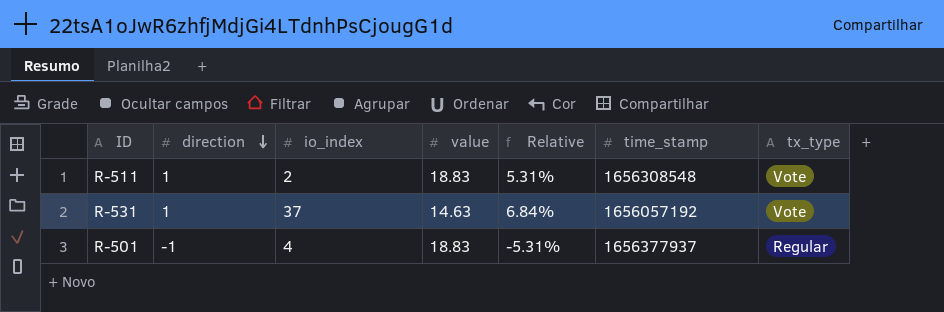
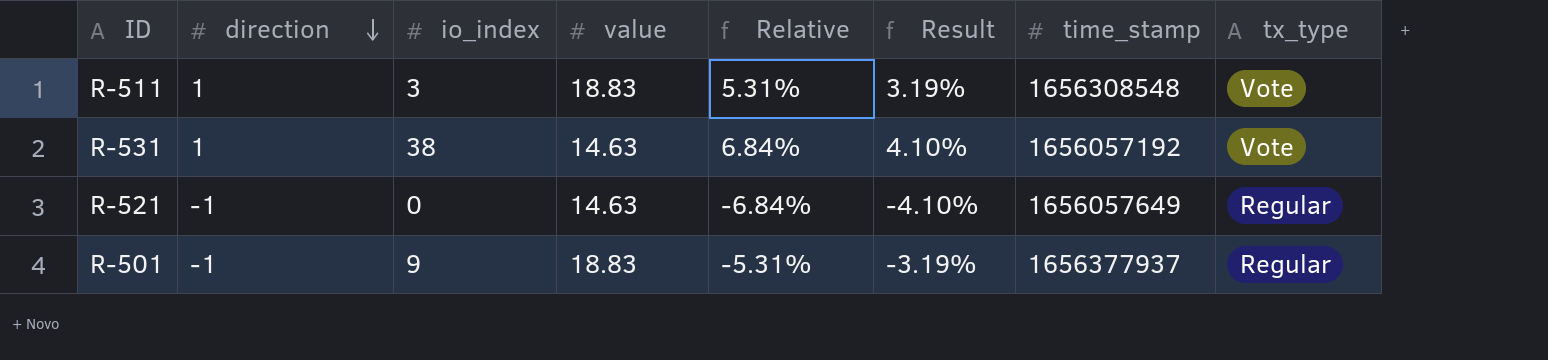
column Result | formula: none -> [Relative] * 0.6
R-511 | io_index: 2 -> 3
R-531 | io_index: 37 -> 38
row R-521: none -> -1 | 0 | 14.63 | -6.84% | -4.10% | 1656057649 | Regular
R-501 | io_index: 4 -> 9

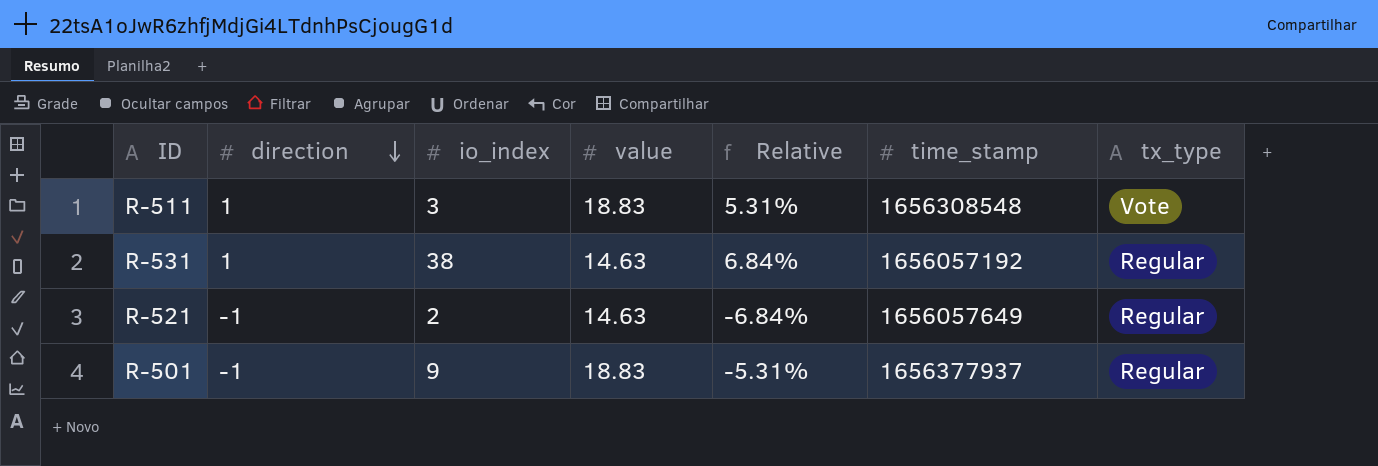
column Result | formula: [Relative] * 0.6 -> none
R-531 | tx_type: Vote -> Regular
R-521 | io_index: 0 -> 2

